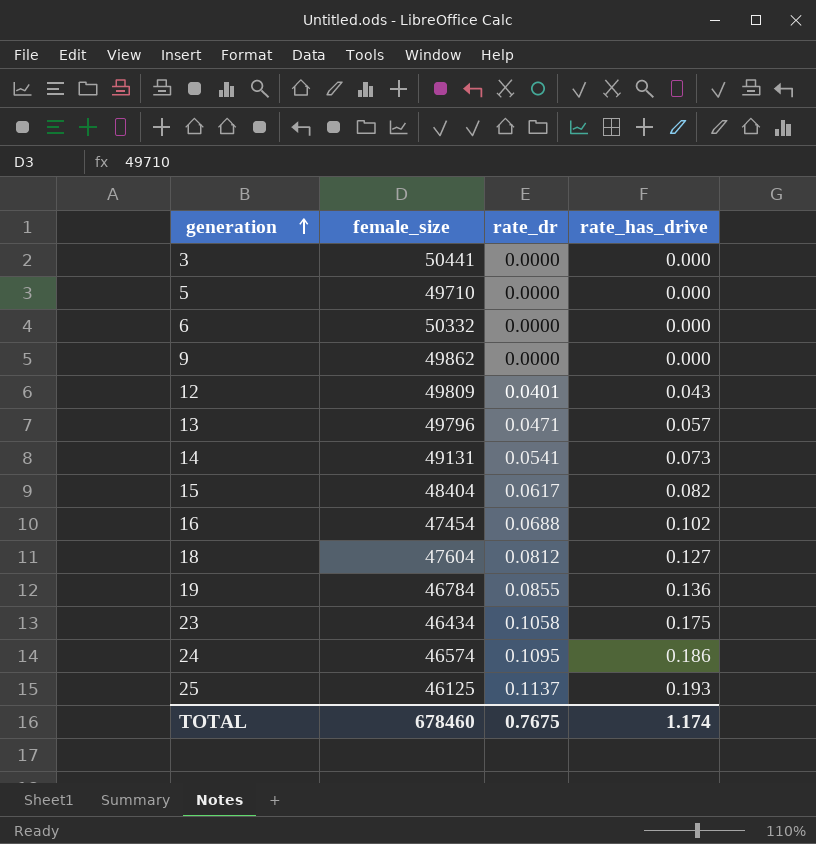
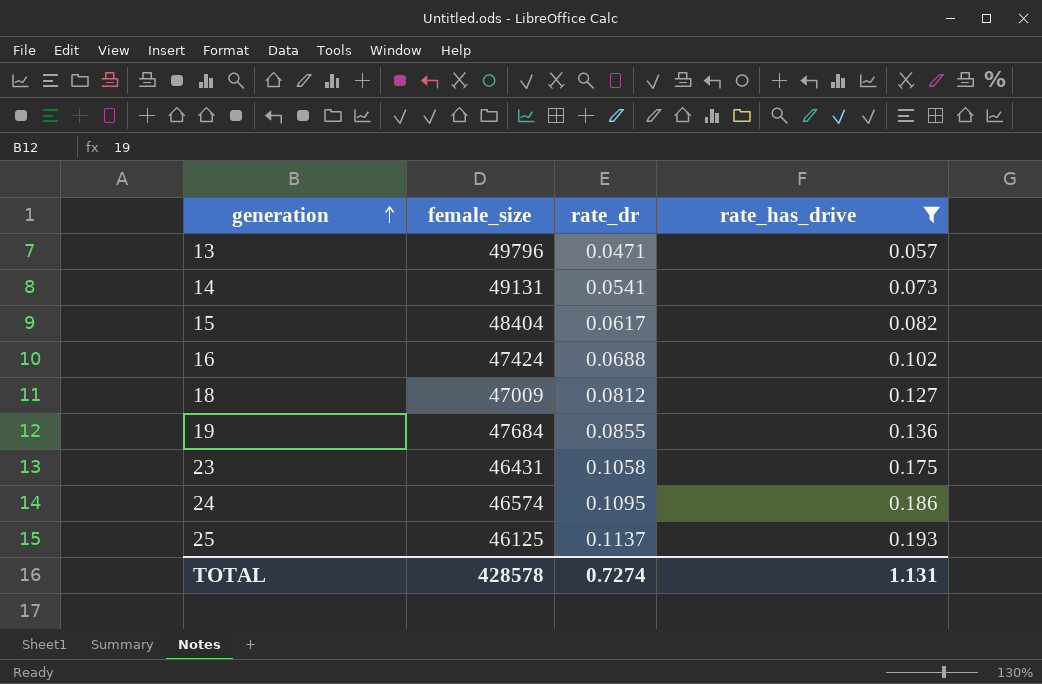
filter: none -> rate_has_drive >= 0.057
16 | female_size: 47454 -> 47424
18 | female_size: 47604 -> 47009
19 | female_size: 46784 -> 47684
23 | female_size: 46434 -> 46431
TOTAL | female_size: 678460 -> 428578
TOTAL | rate_dr: 0.7675 -> 0.7274
TOTAL | rate_has_drive: 1.174 -> 1.131

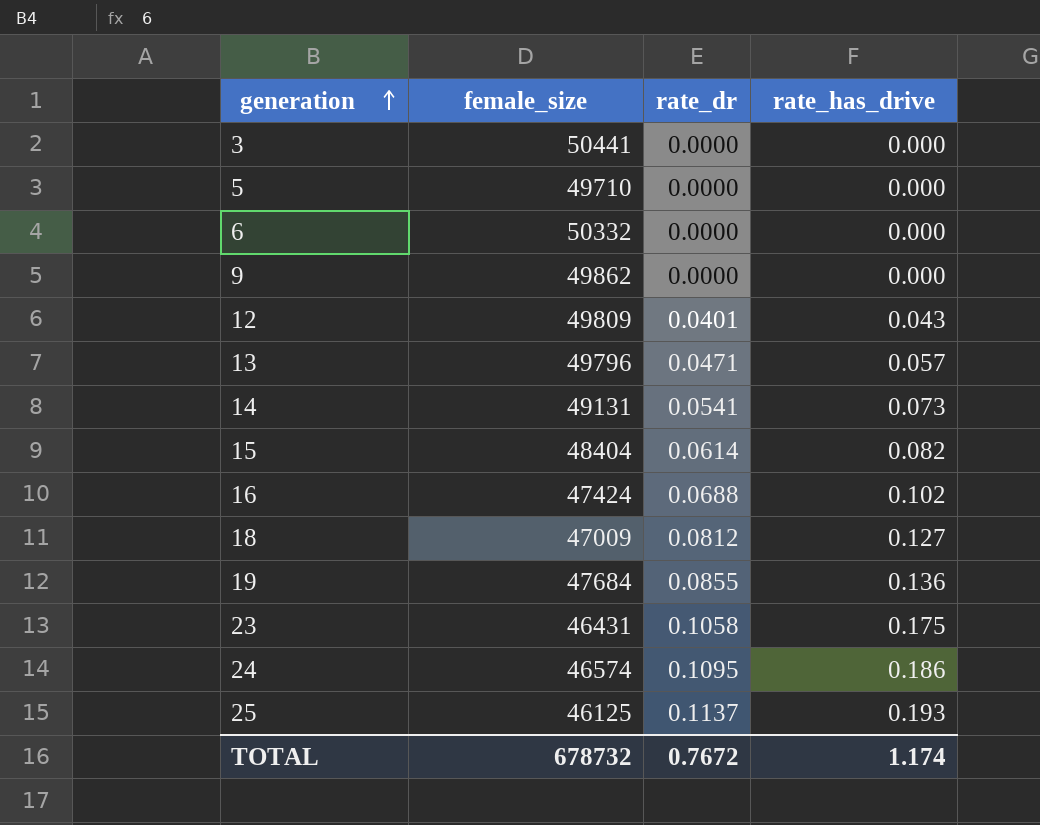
filter: rate_has_drive >= 0.057 -> none
15 | rate_dr: 0.0617 -> 0.0614
TOTAL | female_size: 428578 -> 678732
TOTAL | rate_dr: 0.7274 -> 0.7672
TOTAL | rate_has_drive: 1.131 -> 1.174

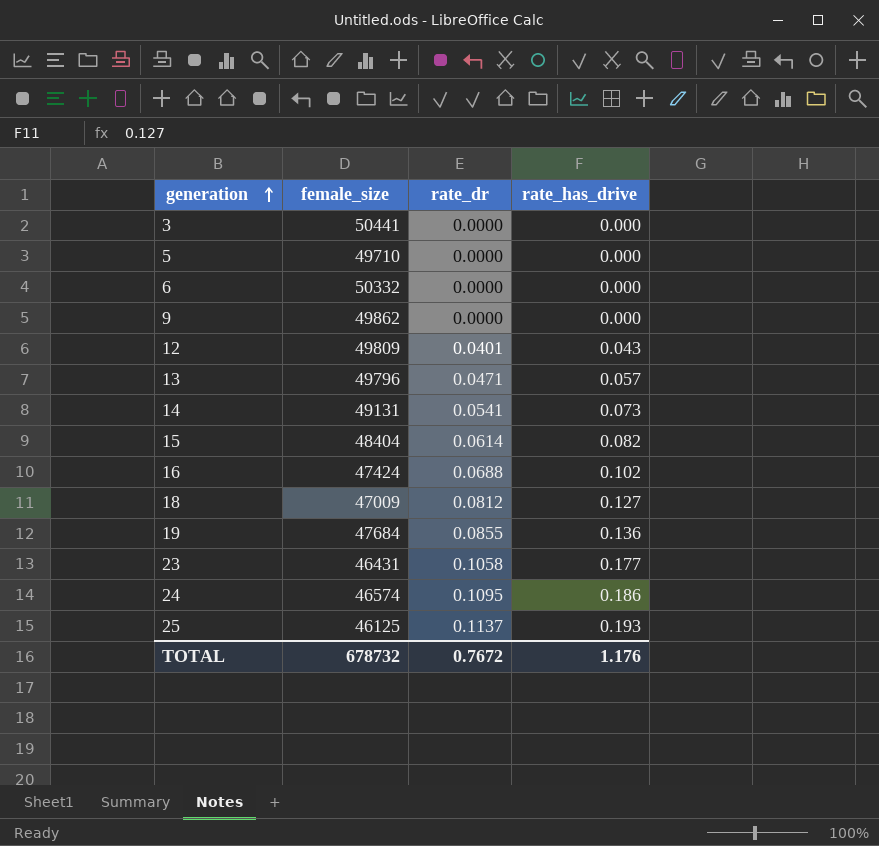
23 | rate_has_drive: 0.175 -> 0.177
TOTAL | rate_has_drive: 1.174 -> 1.176

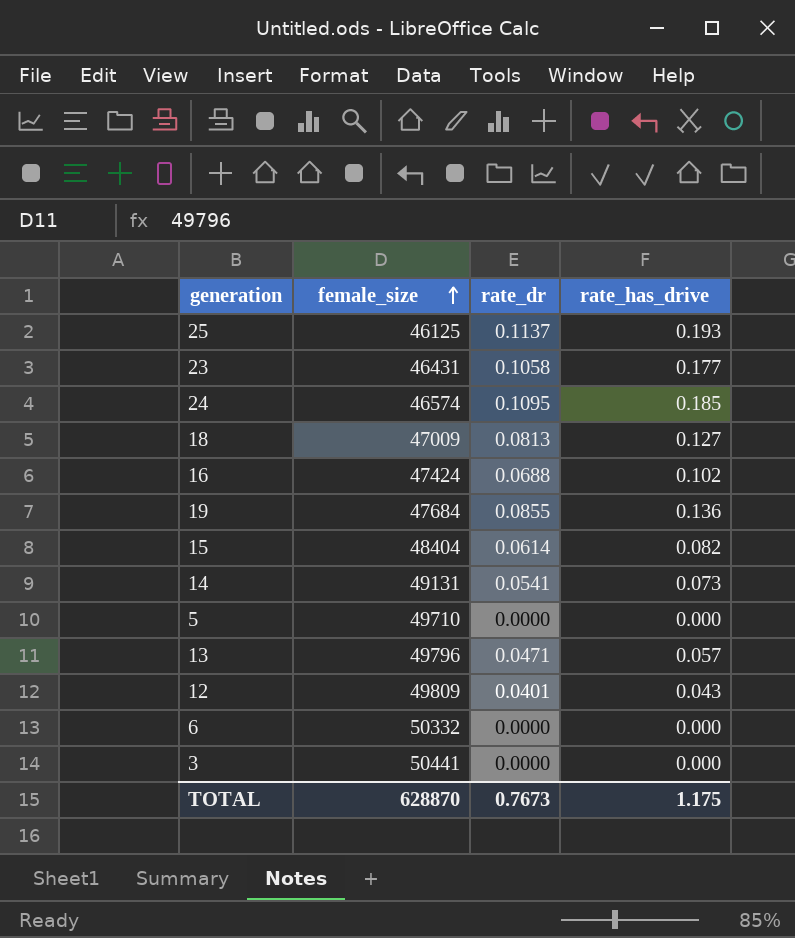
row order: generation ascending -> female_size ascending
row 9: 49862 | 0.0000 | 0.000 -> none
24 | rate_has_drive: 0.186 -> 0.185
18 | rate_dr: 0.0812 -> 0.0813
TOTAL | female_size: 678732 -> 628870
TOTAL | rate_dr: 0.7672 -> 0.7673
TOTAL | rate_has_drive: 1.176 -> 1.175

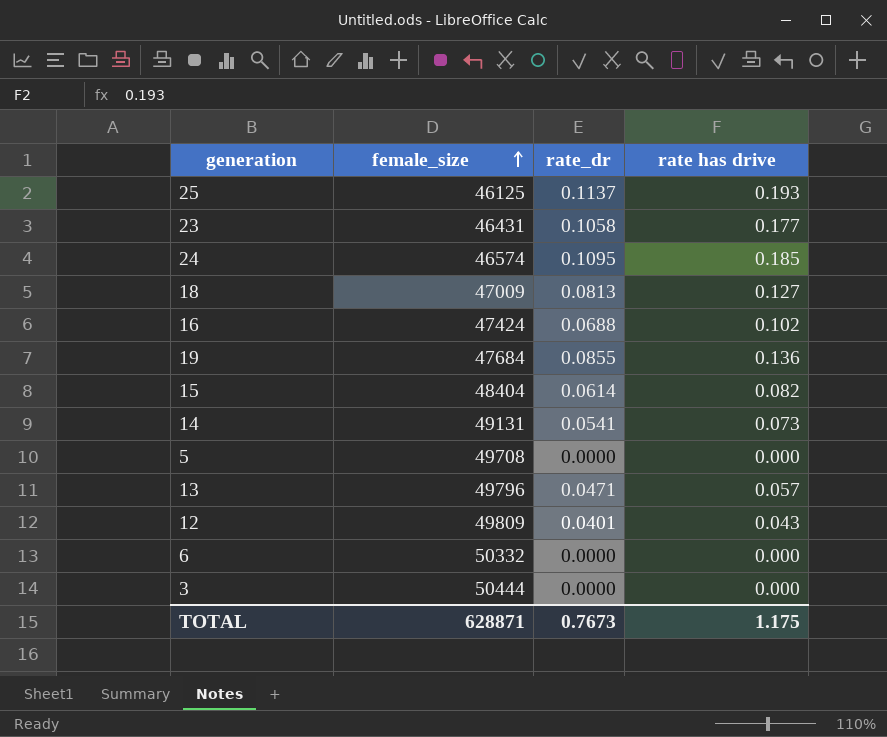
column name: rate_has_drive -> rate has drive
5 | female_size: 49710 -> 49708
3 | female_size: 50441 -> 50444
TOTAL | female_size: 628870 -> 628871

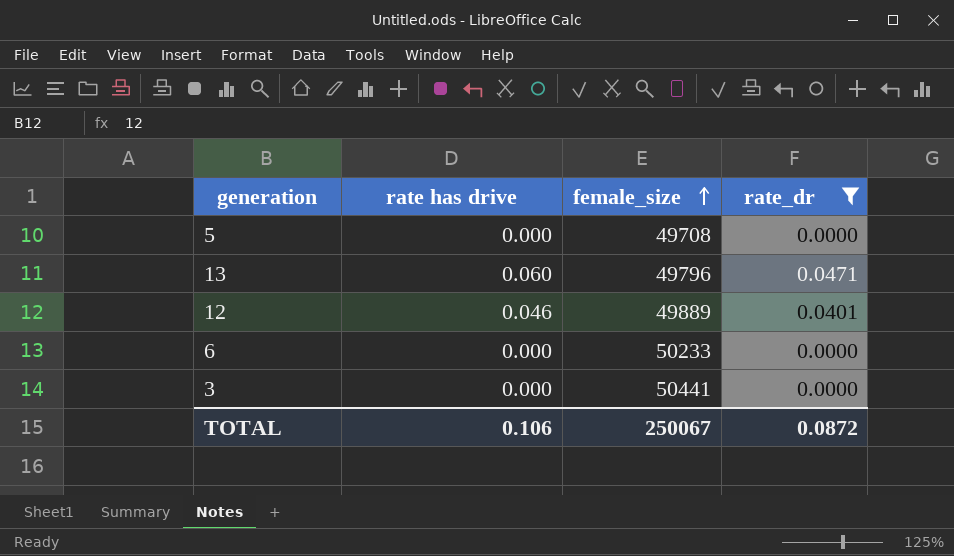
filter: none -> rate_dr <= 0.0471
column rate has drive | position: 4 -> 2
13 | rate has drive: 0.057 -> 0.060
12 | rate has drive: 0.043 -> 0.046
12 | female_size: 49809 -> 49889
6 | female_size: 50332 -> 50233
3 | female_size: 50444 -> 50441
TOTAL | rate has drive: 1.175 -> 0.106
TOTAL | female_size: 628871 -> 250067
TOTAL | rate_dr: 0.7673 -> 0.0872

